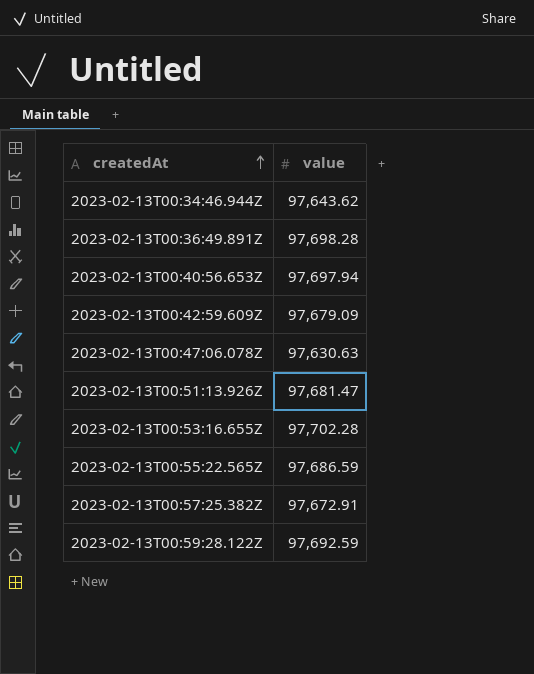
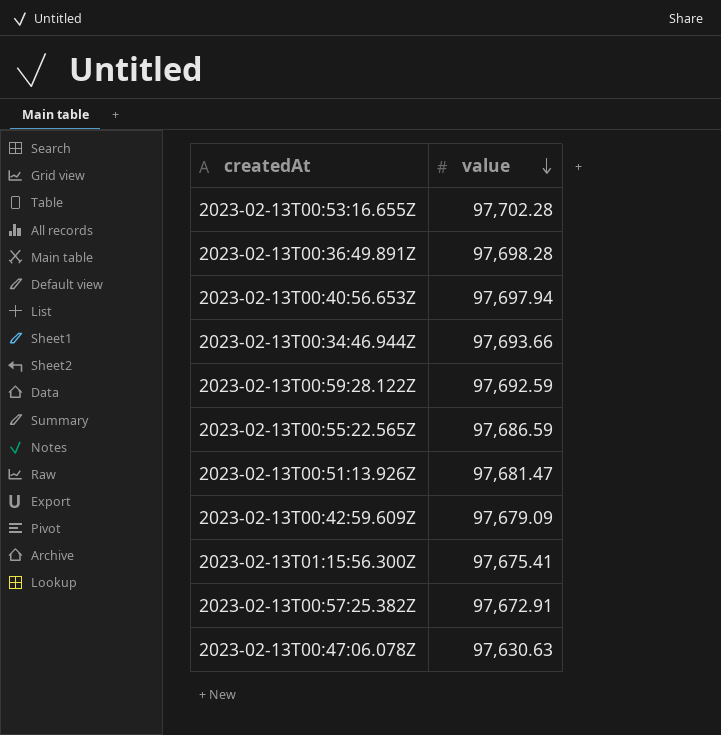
row order: createdAt ascending -> value descending
2023-02-13T00:34:46.944Z | value: 97,643.62 -> 97,693.66
row 2023-02-13T01:15:56.300Z: none -> 97,675.41

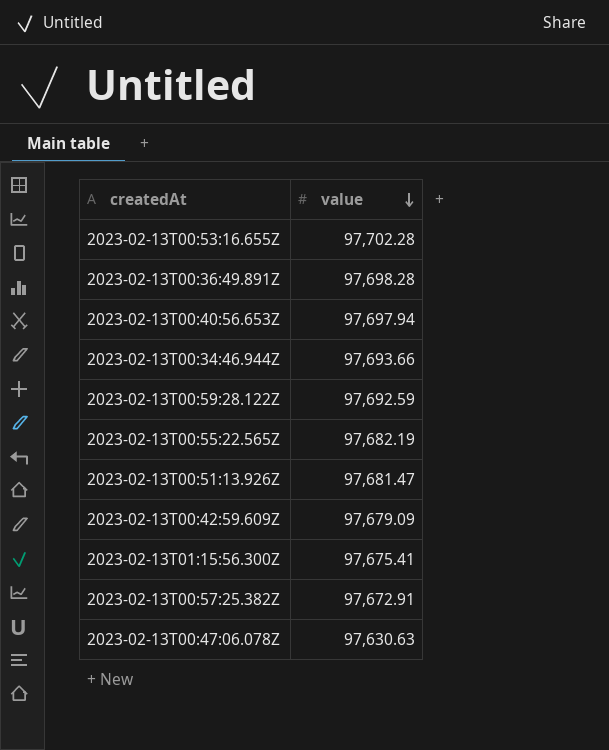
2023-02-13T00:55:22.565Z | value: 97,686.59 -> 97,682.19

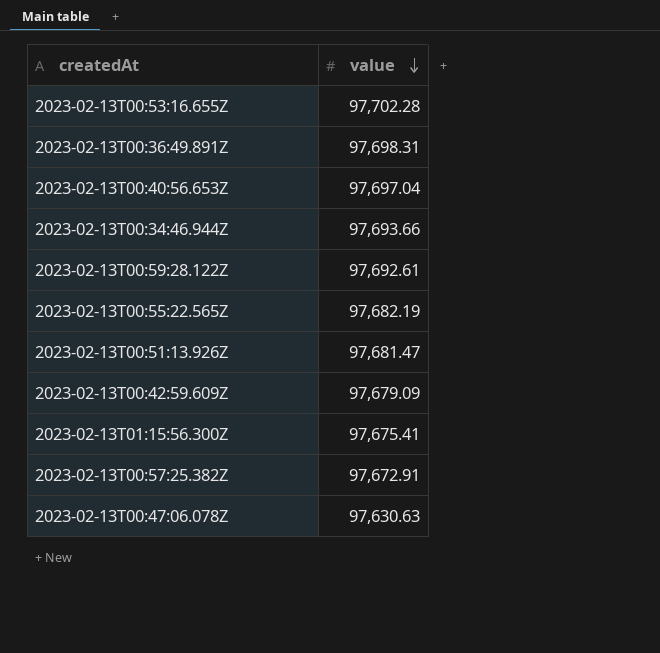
2023-02-13T00:36:49.891Z | value: 97,698.28 -> 97,698.31
2023-02-13T00:40:56.653Z | value: 97,697.94 -> 97,697.04
2023-02-13T00:59:28.122Z | value: 97,692.59 -> 97,692.61

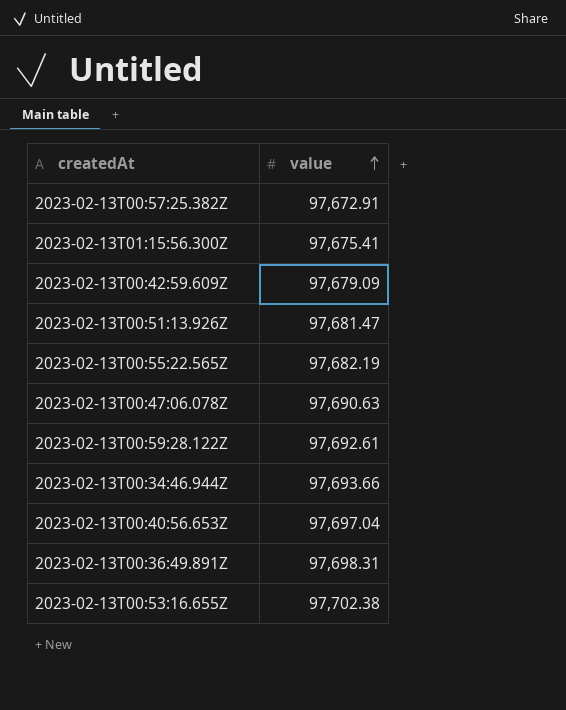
row order: value descending -> value ascending
2023-02-13T00:47:06.078Z | value: 97,630.63 -> 97,690.63
2023-02-13T00:53:16.655Z | value: 97,702.28 -> 97,702.38

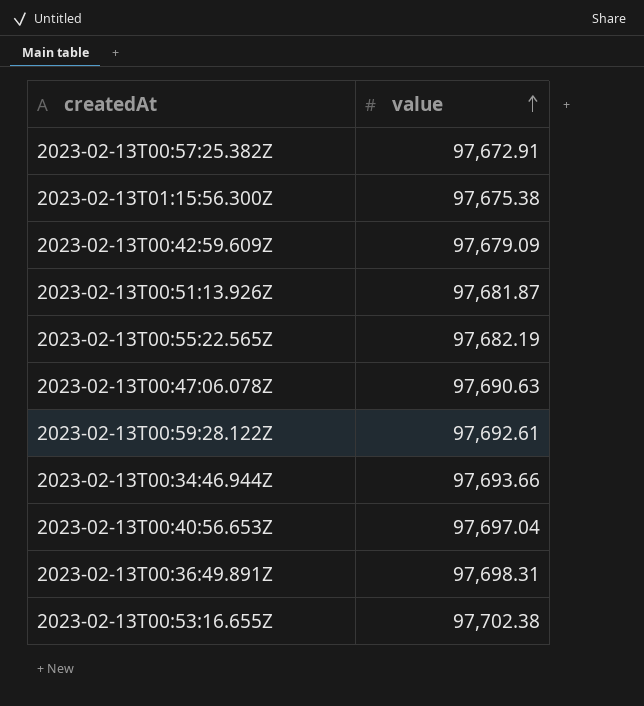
2023-02-13T01:15:56.300Z | value: 97,675.41 -> 97,675.38
2023-02-13T00:51:13.926Z | value: 97,681.47 -> 97,681.87

